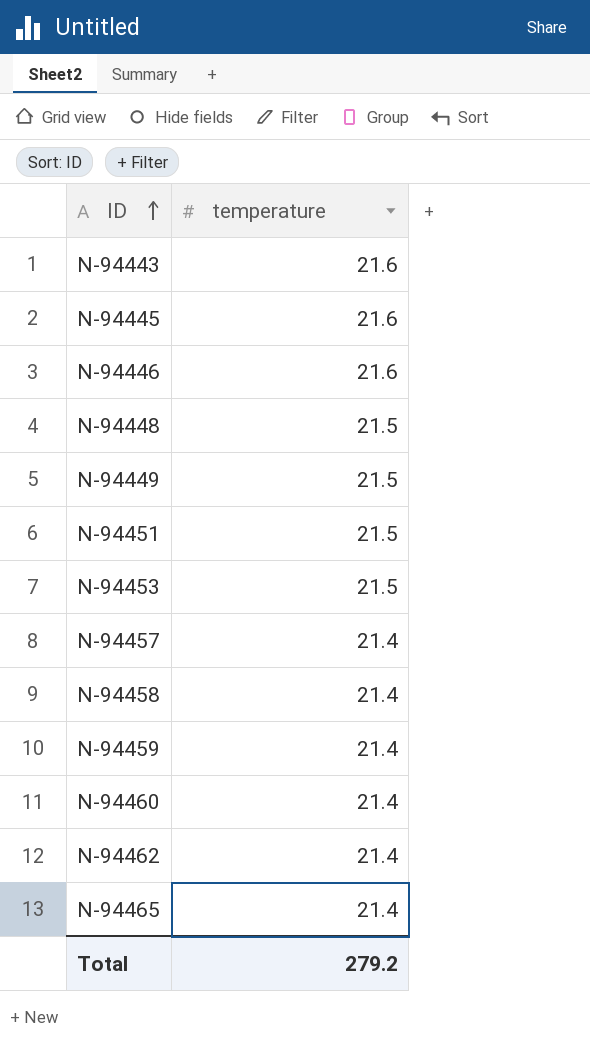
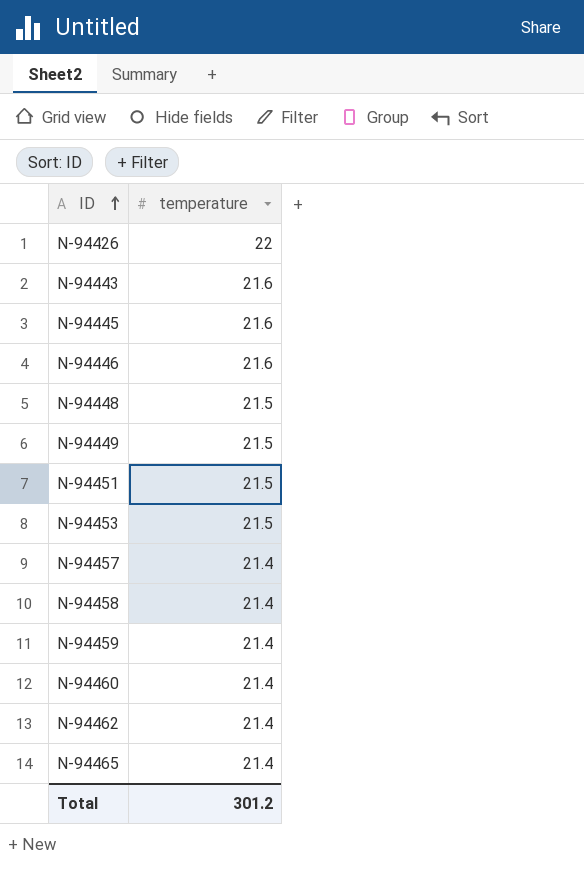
row N-94426: none -> 22
Total | temperature: 279.2 -> 301.2

